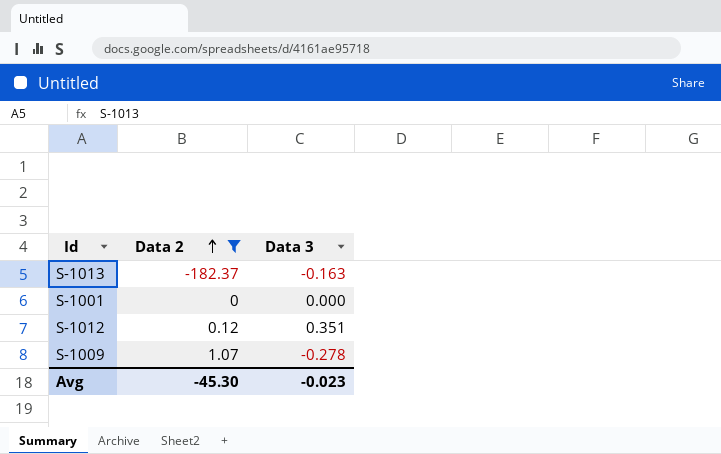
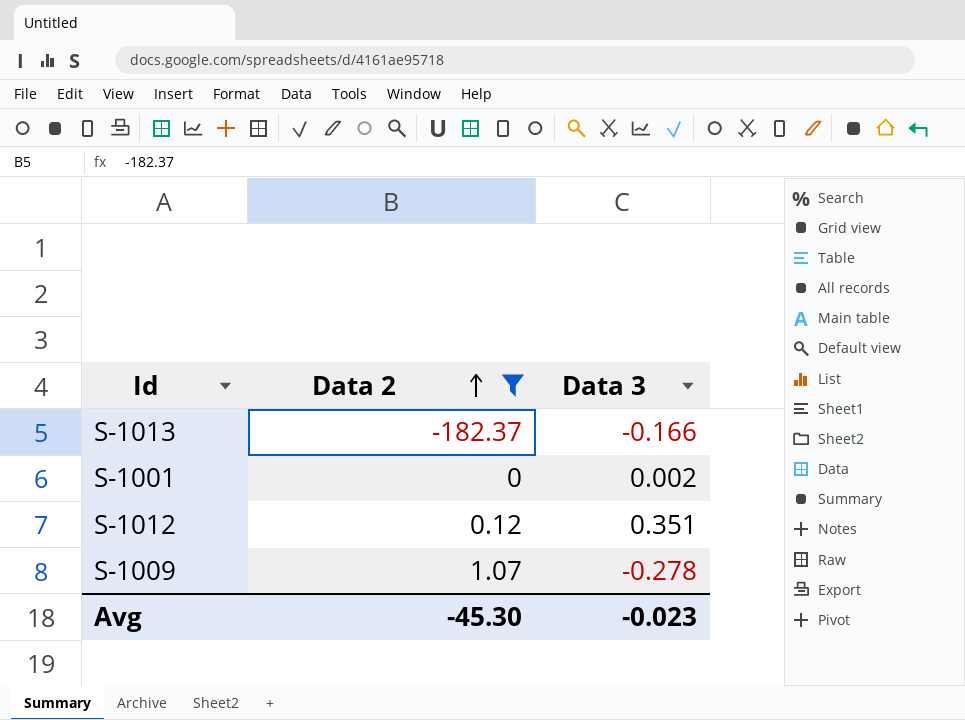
S-1013 | Data 3: -0.163 -> -0.166
S-1001 | Data 3: 0.000 -> 0.002

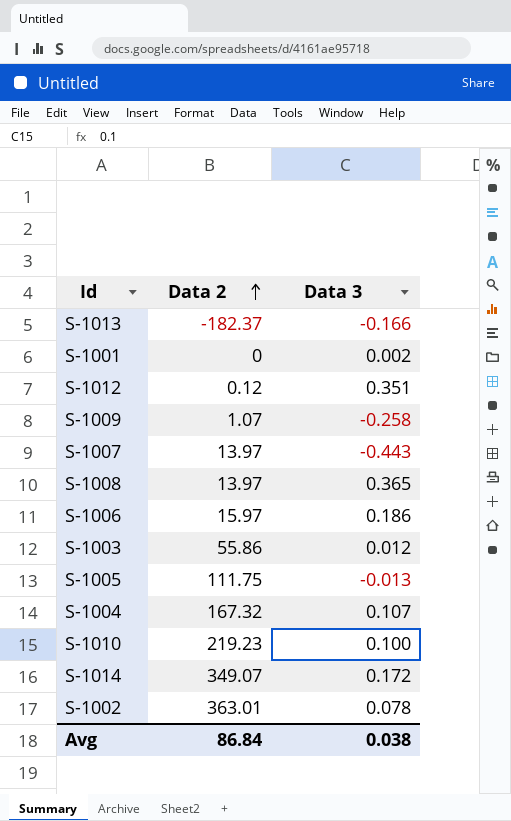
filter: Data 2 <= 1.07 -> none
S-1009 | Data 3: -0.278 -> -0.258
Avg | Data 2: -45.30 -> 86.84
Avg | Data 3: -0.023 -> 0.038

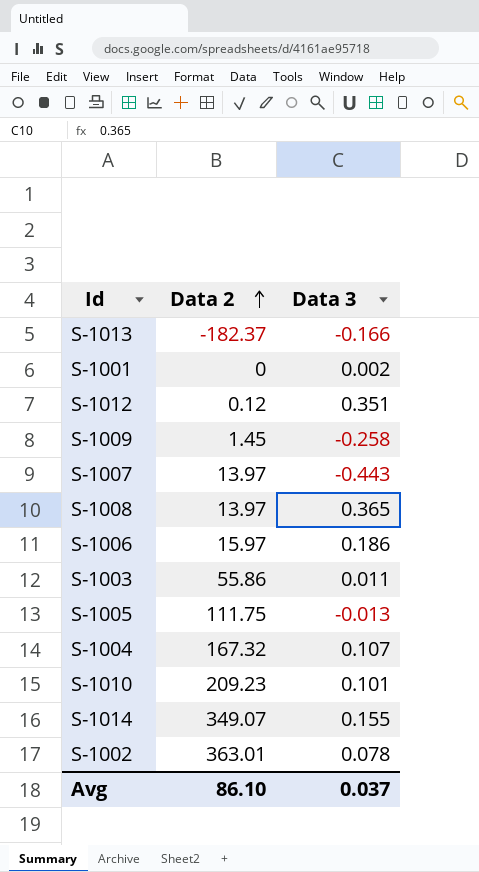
S-1009 | Data 2: 1.07 -> 1.45
S-1003 | Data 3: 0.012 -> 0.011
S-1010 | Data 2: 219.23 -> 209.23
S-1010 | Data 3: 0.100 -> 0.101
S-1014 | Data 3: 0.172 -> 0.155
Avg | Data 2: 86.84 -> 86.10
Avg | Data 3: 0.038 -> 0.037

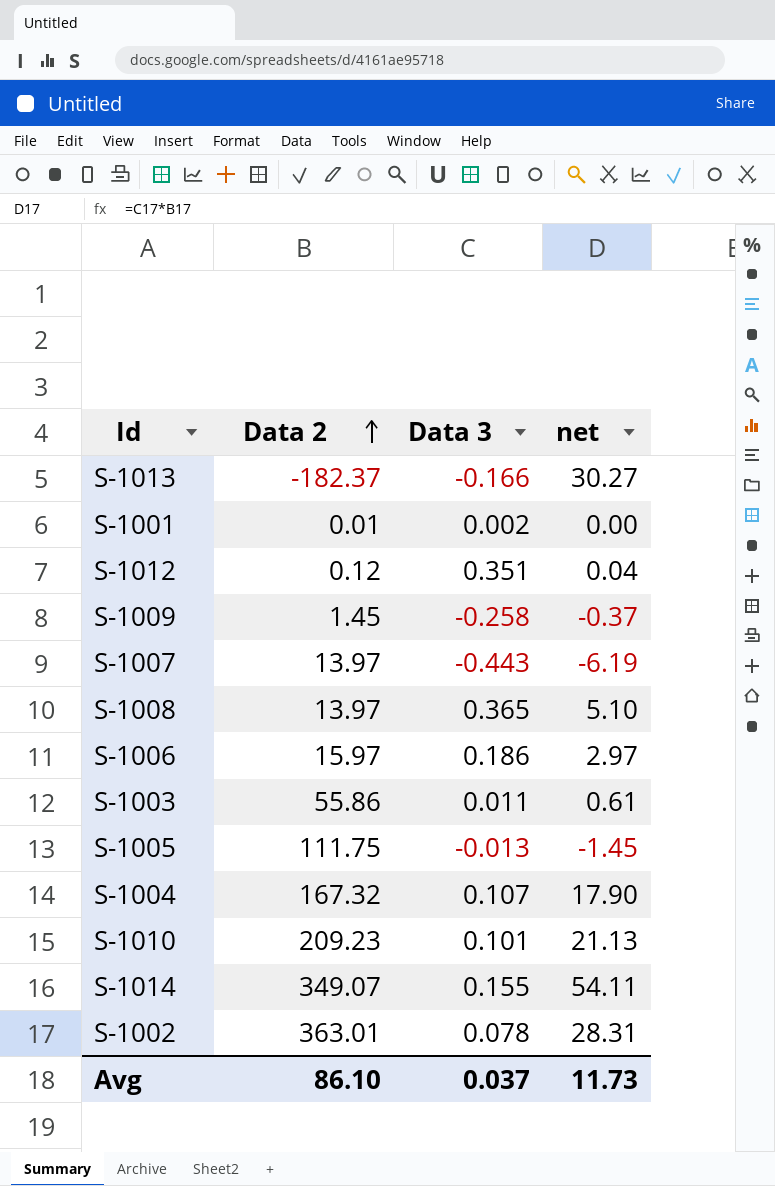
column net | formula: none -> [Data 2] * [Data 3]
S-1001 | Data 2: 0 -> 0.01

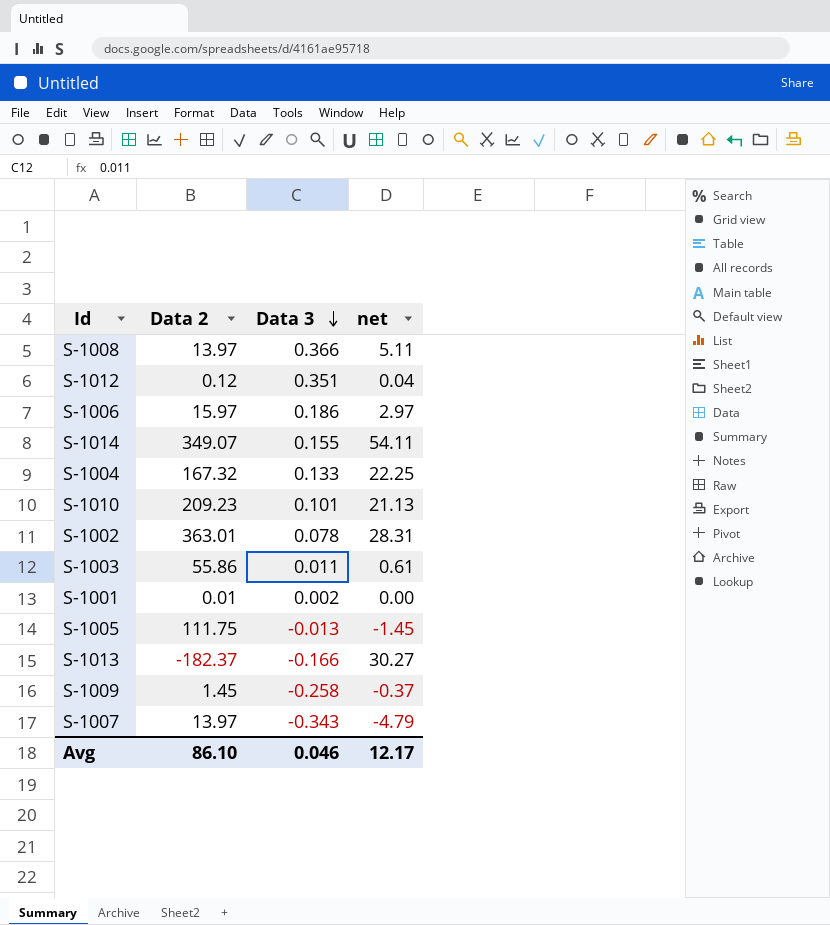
row order: Data 2 ascending -> Data 3 descending
S-1008 | Data 3: 0.365 -> 0.366
S-1008 | net: 5.10 -> 5.11
S-1004 | Data 3: 0.107 -> 0.133
S-1004 | net: 17.90 -> 22.25
S-1007 | Data 3: -0.443 -> -0.343
S-1007 | net: -6.19 -> -4.79
Avg | Data 3: 0.037 -> 0.046
Avg | net: 11.73 -> 12.17

